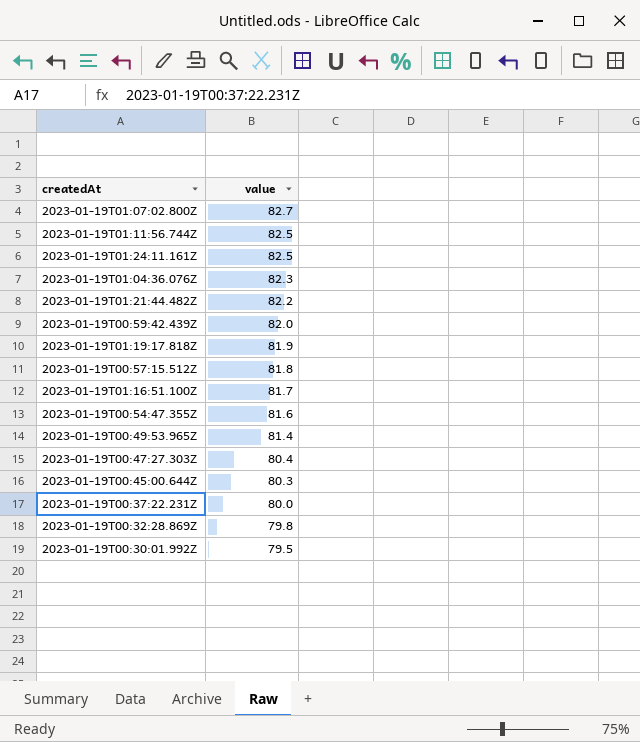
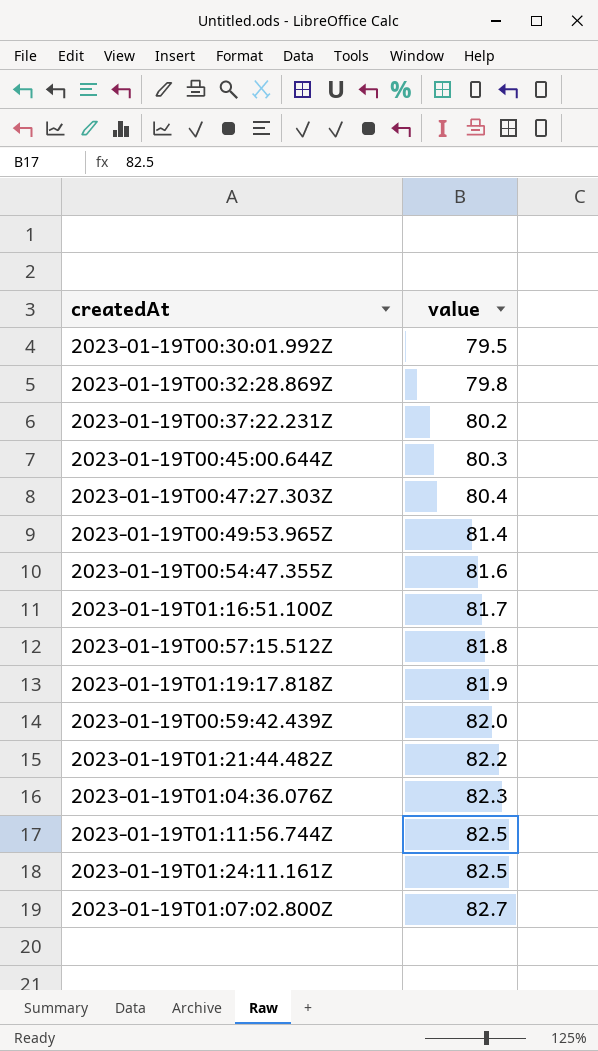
row order: value descending -> value ascending
2023-01-19T00:37:22.231Z | value: 80.0 -> 80.2

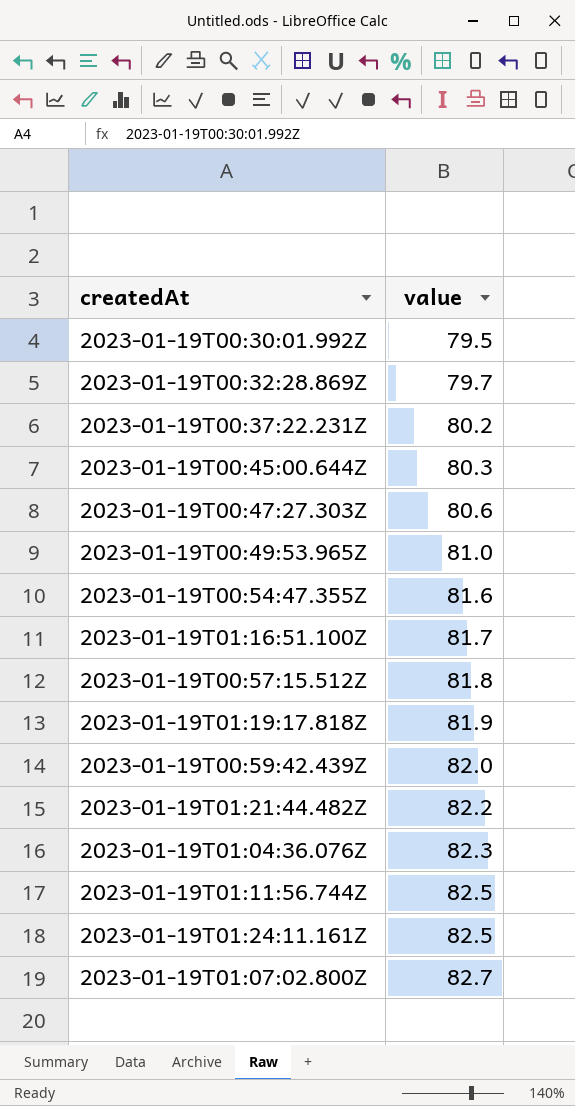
2023-01-19T00:32:28.869Z | value: 79.8 -> 79.7
2023-01-19T00:47:27.303Z | value: 80.4 -> 80.6
2023-01-19T00:49:53.965Z | value: 81.4 -> 81.0

